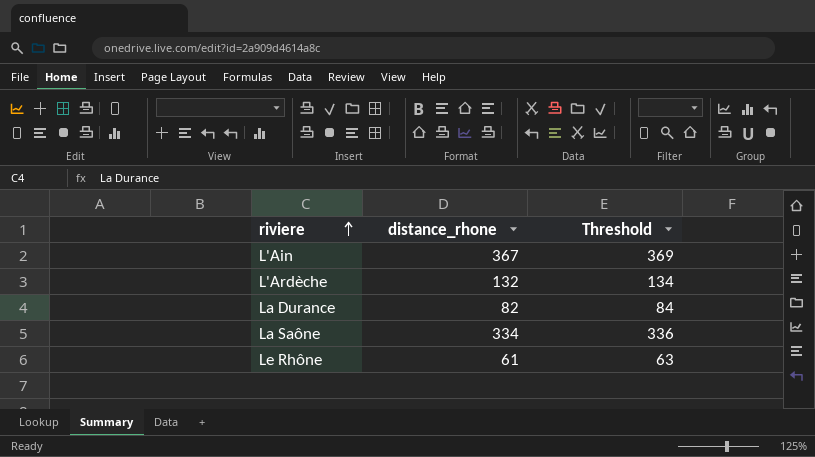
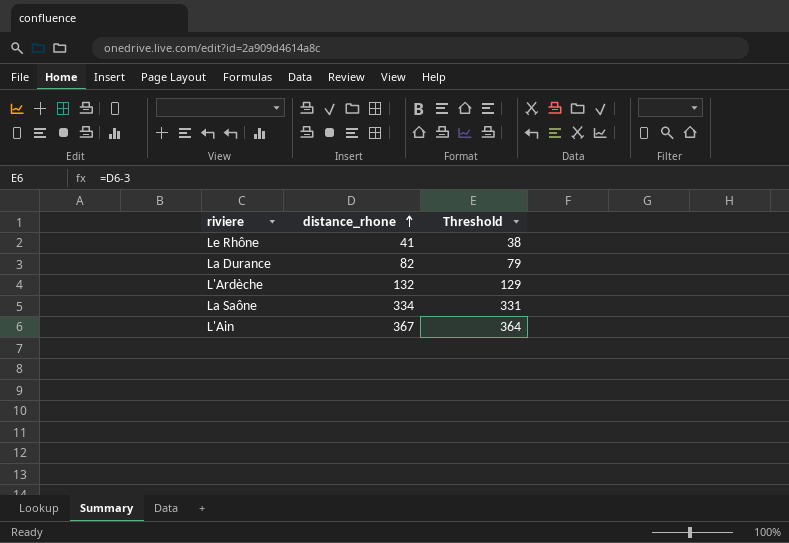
row order: riviere ascending -> distance_rhone ascending
column Threshold | formula: [distance_rhone] + 2 -> [distance_rhone] - 3
Le Rhône | distance_rhone: 61 -> 41

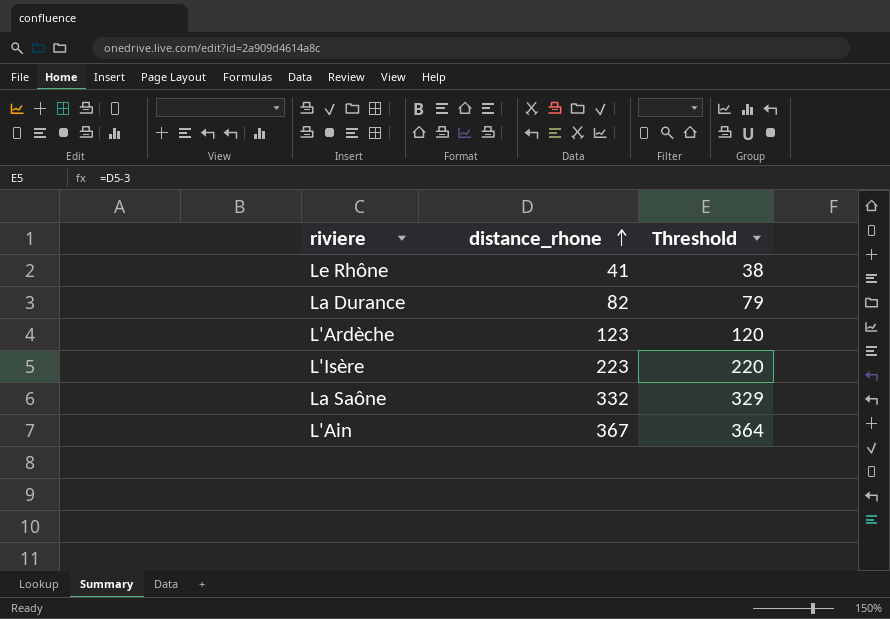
L'Ardèche | distance_rhone: 132 -> 123
L'Ardèche | Threshold: 129 -> 120
row L'Isère: none -> 223 | 220
La Saône | distance_rhone: 334 -> 332
La Saône | Threshold: 331 -> 329

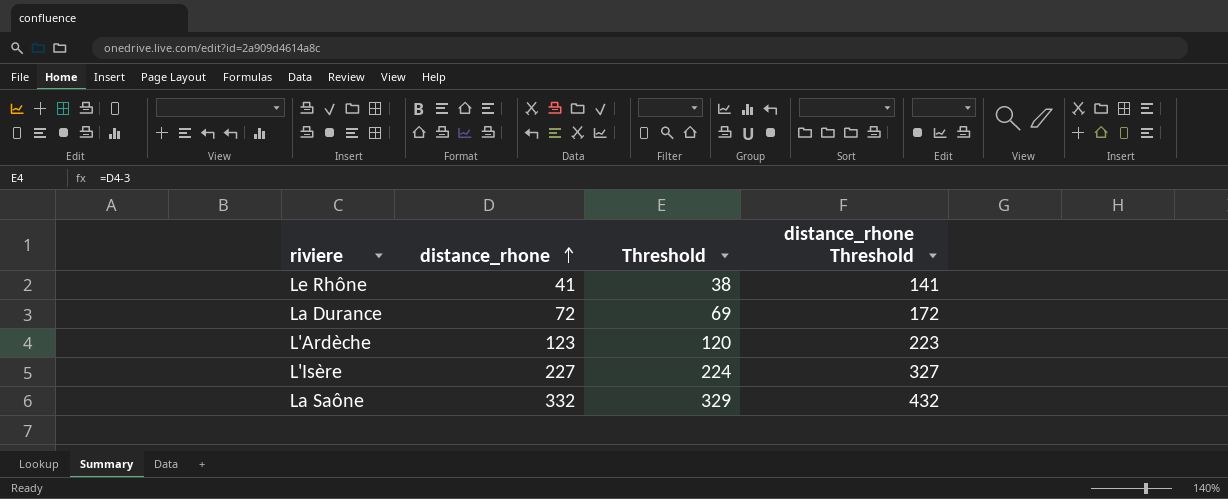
column distance_rhone Threshold | formula: none -> [distance_rhone] + 100
row L'Ain: 367 | 364 -> none
La Durance | distance_rhone: 82 -> 72
La Durance | Threshold: 79 -> 69
L'Isère | distance_rhone: 223 -> 227
L'Isère | Threshold: 220 -> 224

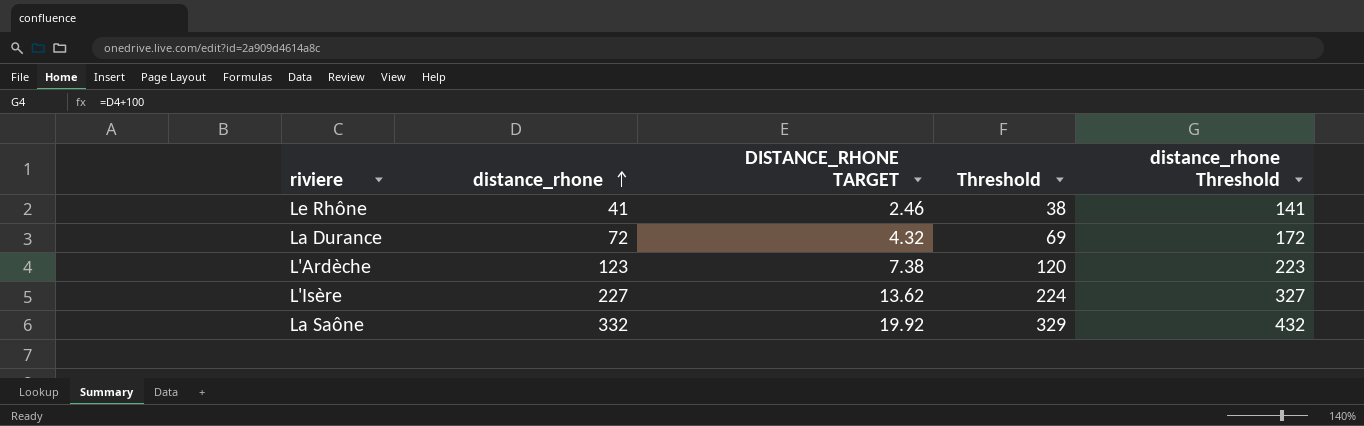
column DISTANCE_RHONE TARGET | formula: none -> [distance_rhone] * 0.06

